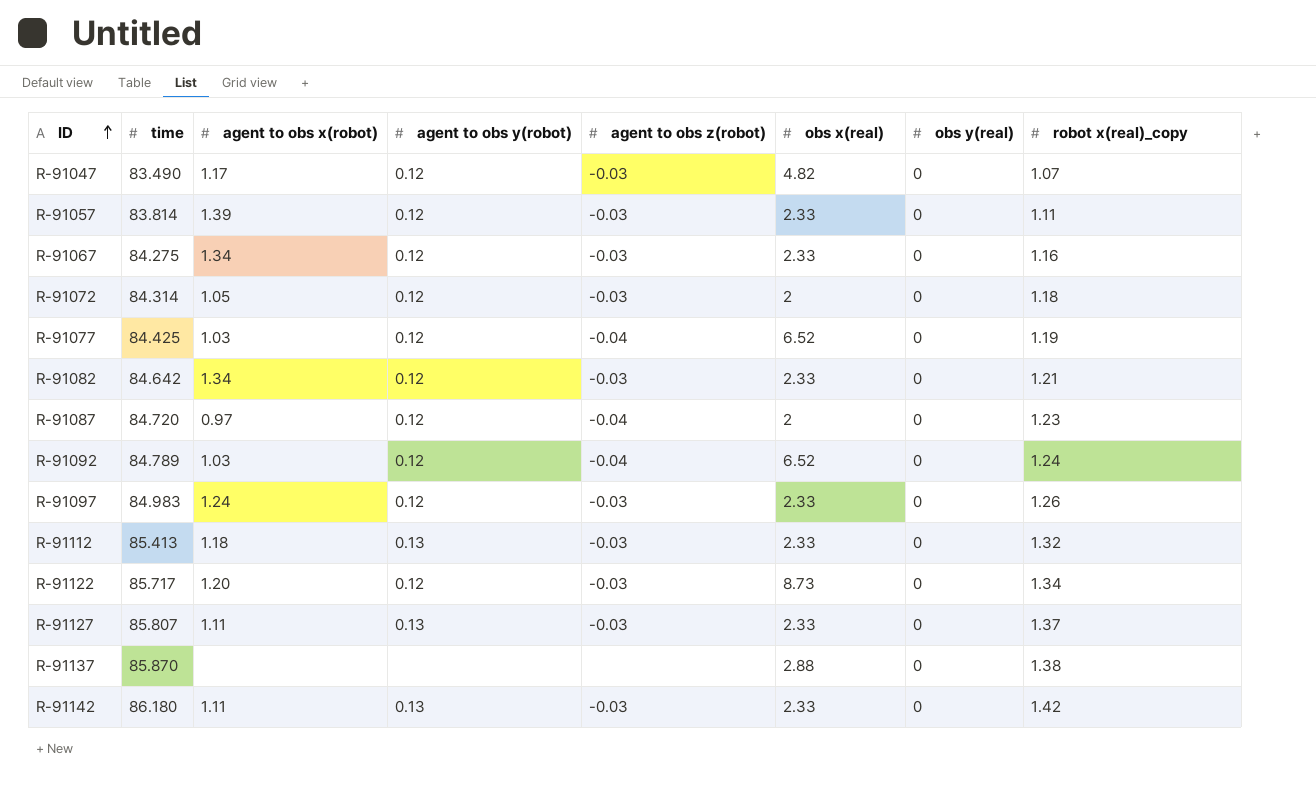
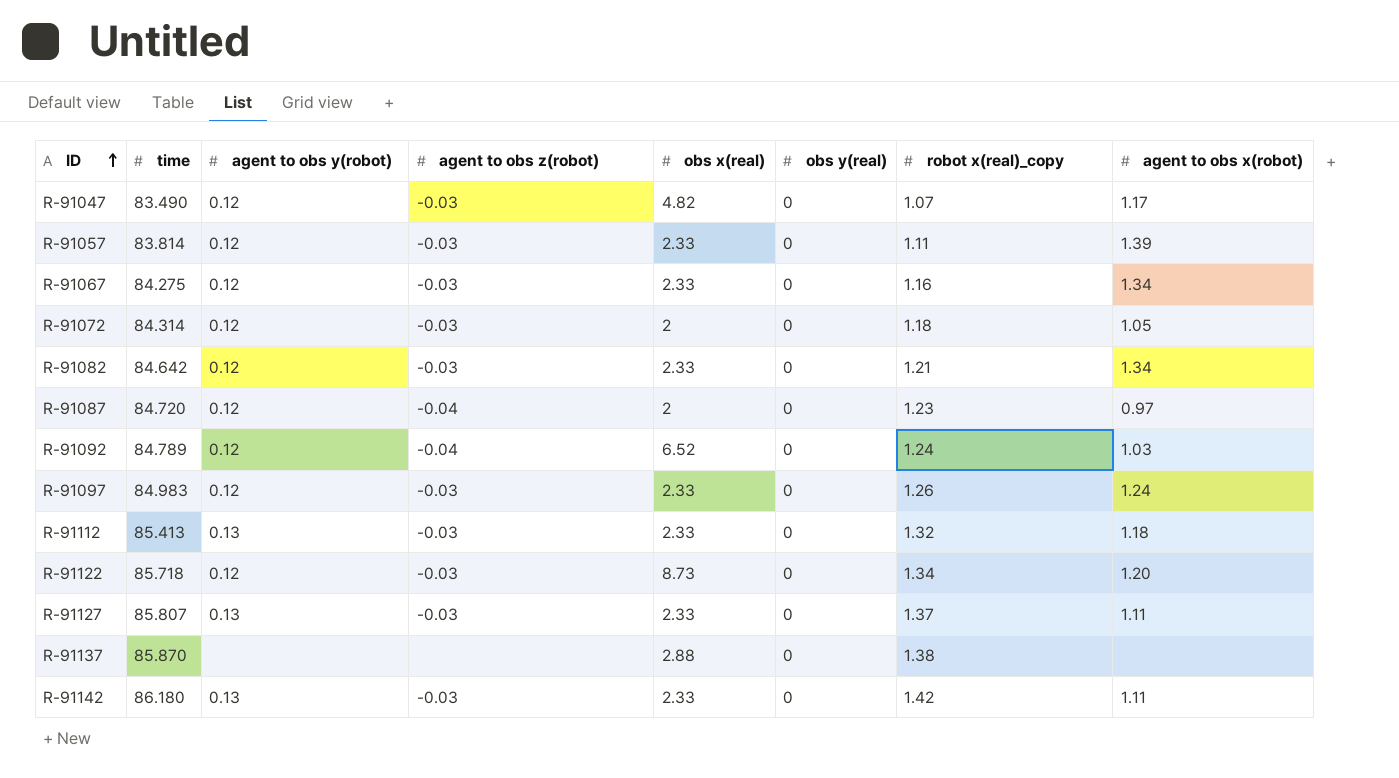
column agent to obs x(robot) | position: 3 -> 8
row R-91077: 84.425 | 1.03 | 0.12 | -0.04 | 6.52 | 0 | 1.19 -> none
R-91122 | time: 85.717 -> 85.718

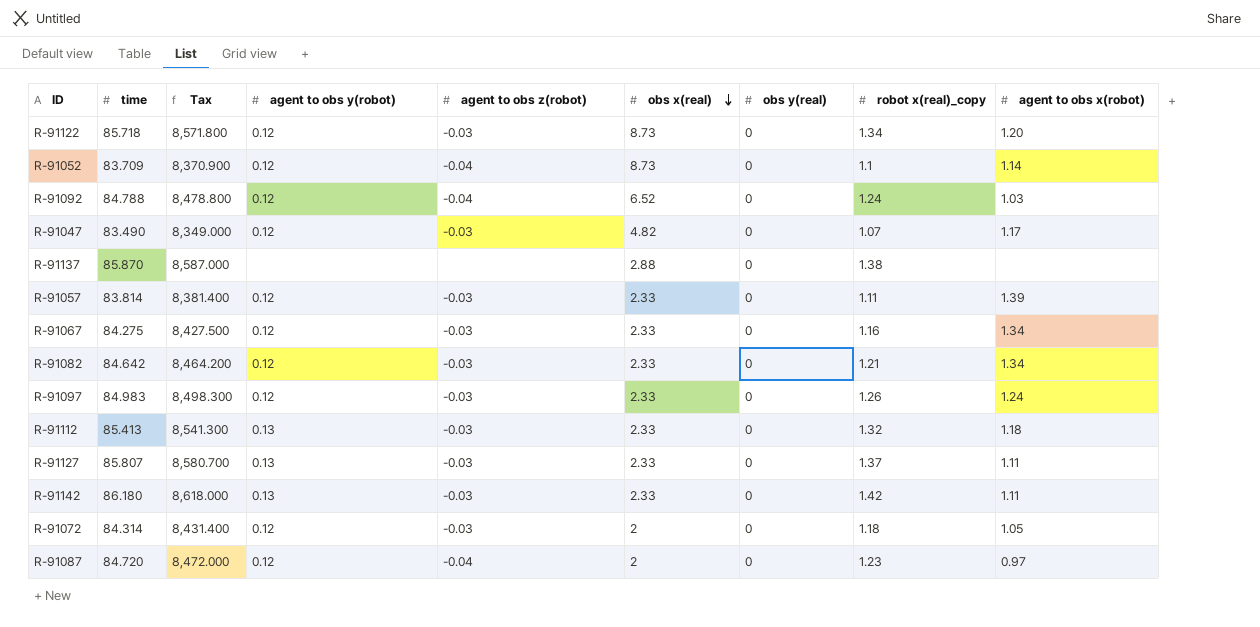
row order: ID ascending -> obs x(real) descending
column Tax | formula: none -> [time] * 100
row R-91052: none -> 83.709 | 8,370.900 | 0.12 | -0.04 | 8.73 | 0 | 1.1 | 1.14
R-91092 | time: 84.789 -> 84.788

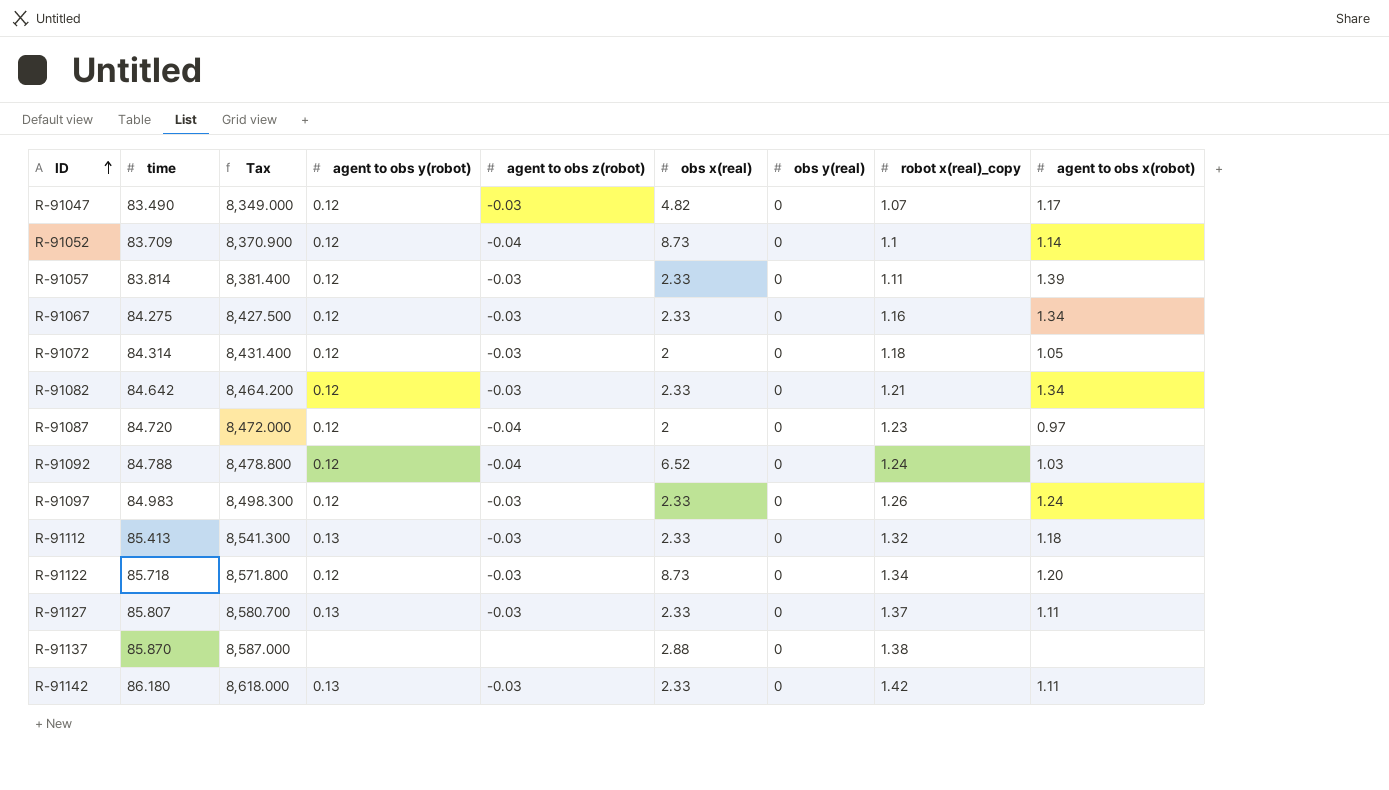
row order: obs x(real) descending -> ID ascending

